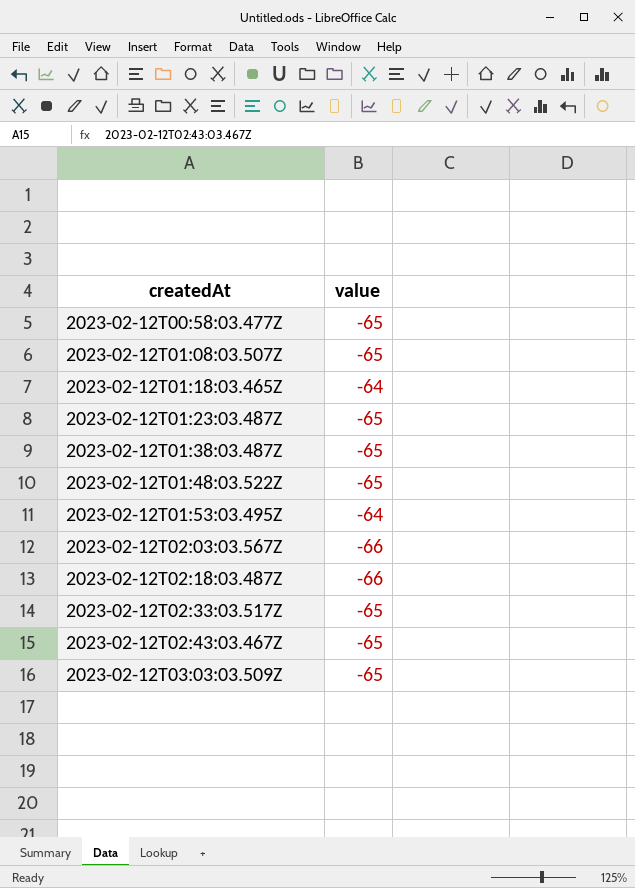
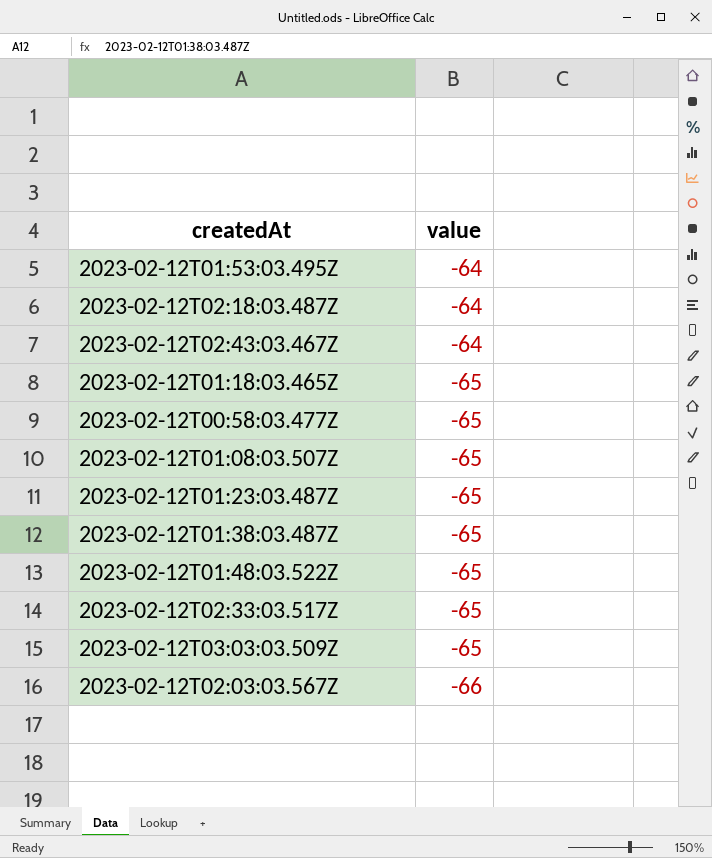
row order: createdAt ascending -> value descending
2023-02-12T02:18:03.487Z | value: -66 -> -64
2023-02-12T02:43:03.467Z | value: -65 -> -64
2023-02-12T01:18:03.465Z | value: -64 -> -65

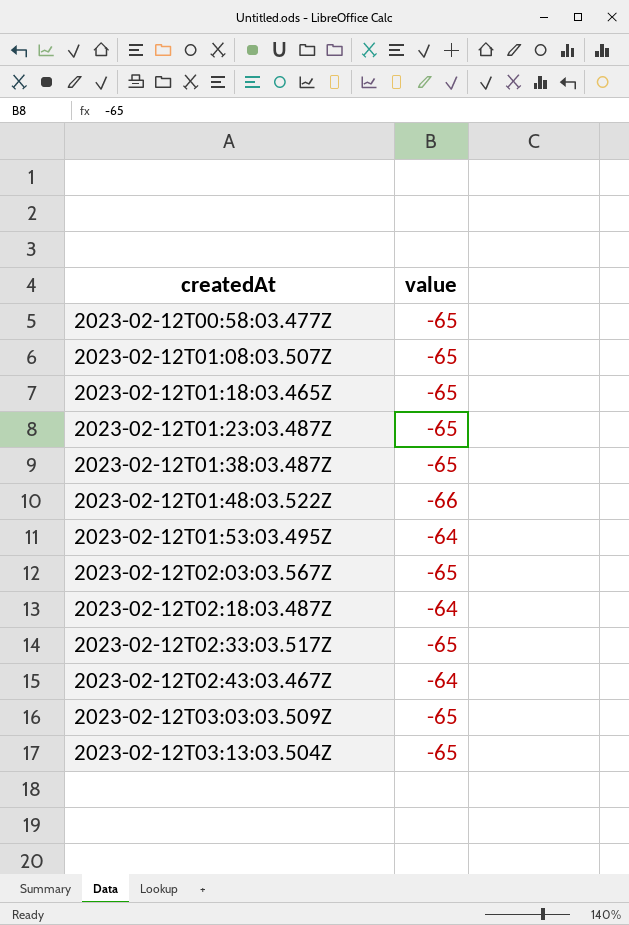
row order: value descending -> createdAt ascending
2023-02-12T01:48:03.522Z | value: -65 -> -66
2023-02-12T02:03:03.567Z | value: -66 -> -65
row 2023-02-12T03:13:03.504Z: none -> -65

